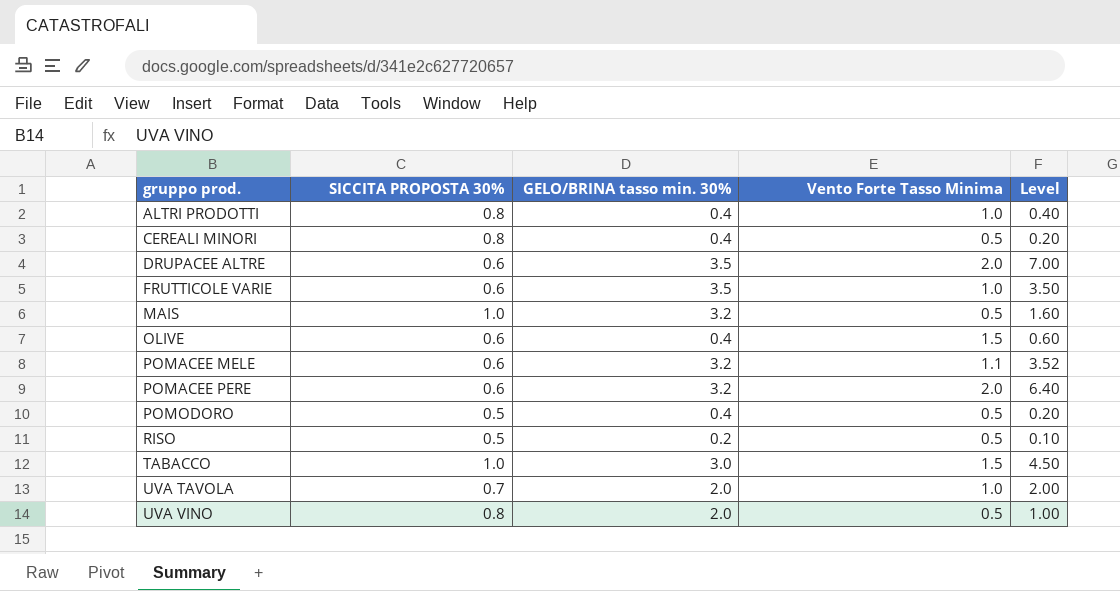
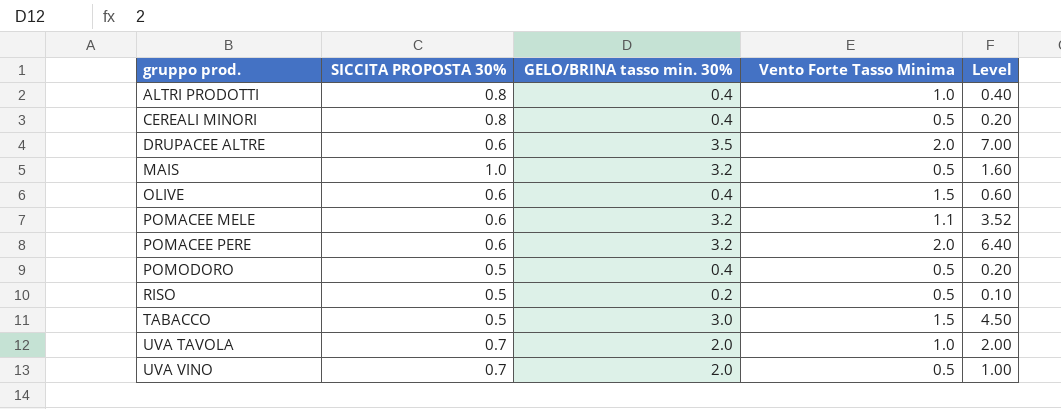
row FRUTTICOLE VARIE: 0.6 | 3.5 | 1.0 | 3.50 -> none
TABACCO | SICCITA PROPOSTA 30%: 1.0 -> 0.5
UVA VINO | SICCITA PROPOSTA 30%: 0.8 -> 0.7

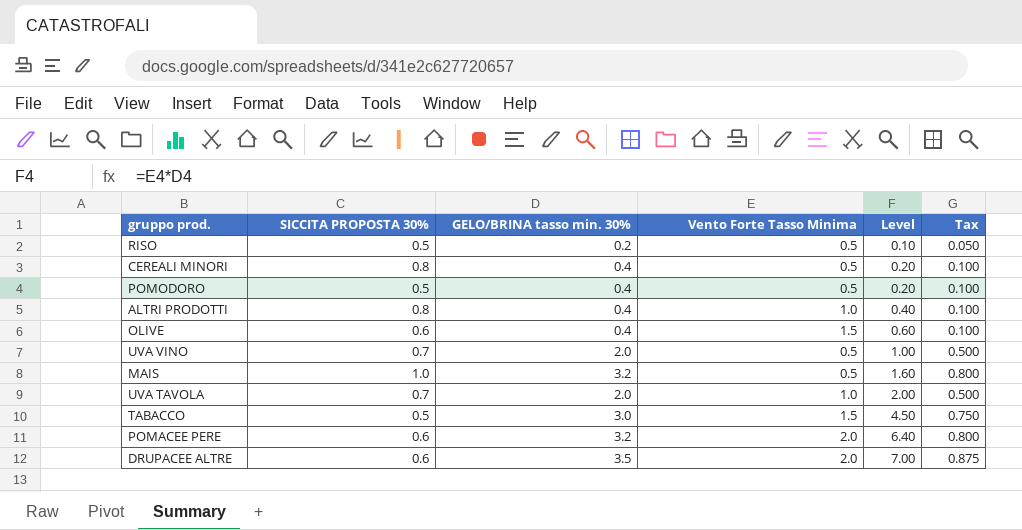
row order: gruppo prod. ascending -> Level ascending
column Tax | formula: none -> [GELO/BRINA tasso min. 30%] * 0.25
row POMACEE MELE: 0.6 | 3.2 | 1.1 | 3.52 -> none

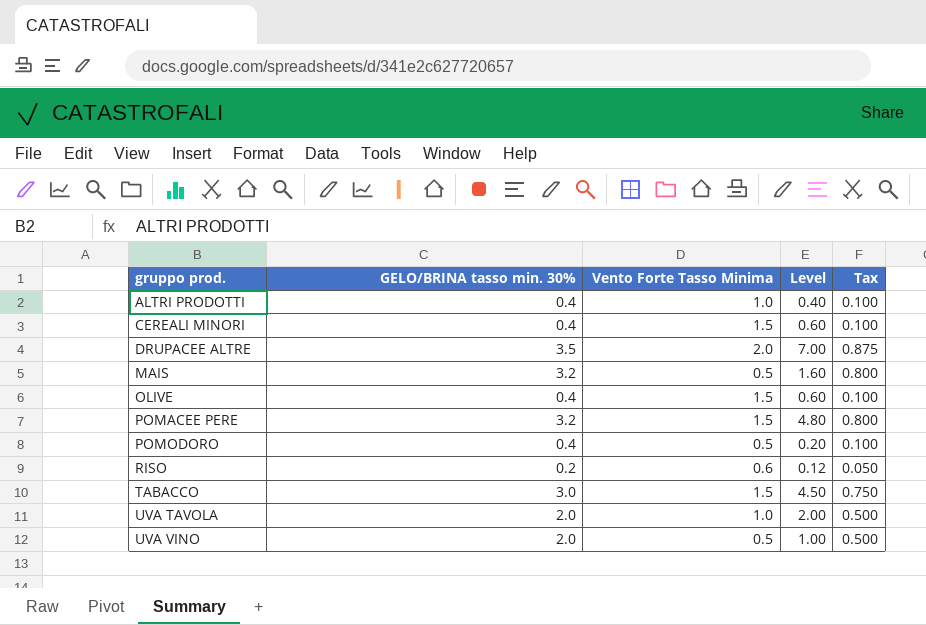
row order: Level ascending -> gruppo prod. ascending
column SICCITA PROPOSTA 30% | position: 2 -> none
CEREALI MINORI | Vento Forte Tasso Minima: 0.5 -> 1.5
CEREALI MINORI | Level: 0.20 -> 0.60
POMACEE PERE | Vento Forte Tasso Minima: 2.0 -> 1.5
POMACEE PERE | Level: 6.40 -> 4.80
RISO | Vento Forte Tasso Minima: 0.5 -> 0.6
RISO | Level: 0.10 -> 0.12

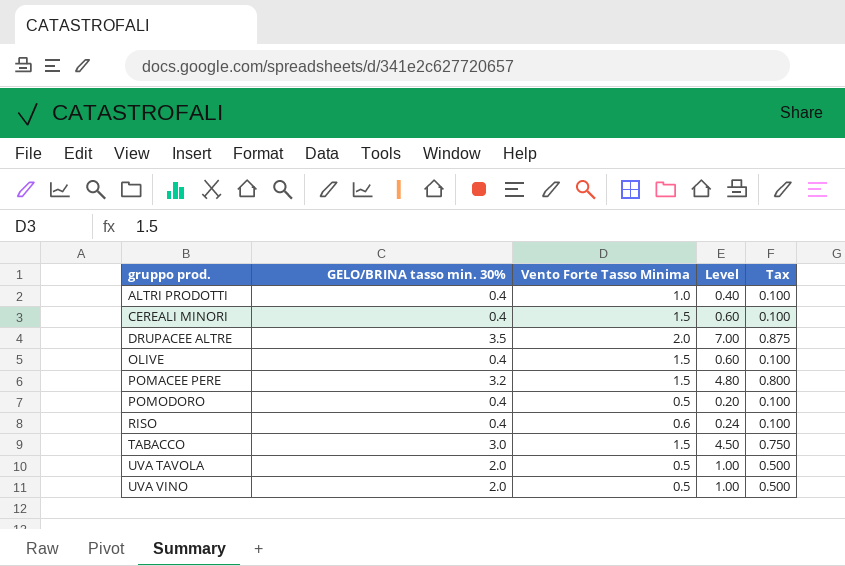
row MAIS: 3.2 | 0.5 | 1.60 | 0.800 -> none
RISO | GELO/BRINA tasso min. 30%: 0.2 -> 0.4
RISO | Level: 0.12 -> 0.24
RISO | Tax: 0.050 -> 0.100
UVA TAVOLA | Vento Forte Tasso Minima: 1.0 -> 0.5
UVA TAVOLA | Level: 2.00 -> 1.00

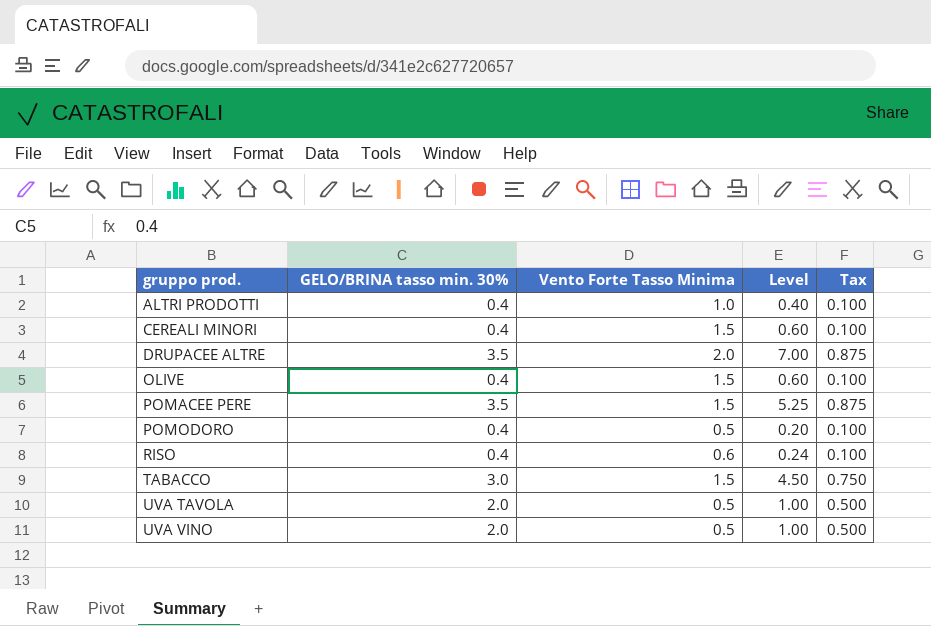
POMACEE PERE | GELO/BRINA tasso min. 30%: 3.2 -> 3.5
POMACEE PERE | Level: 4.80 -> 5.25
POMACEE PERE | Tax: 0.800 -> 0.875

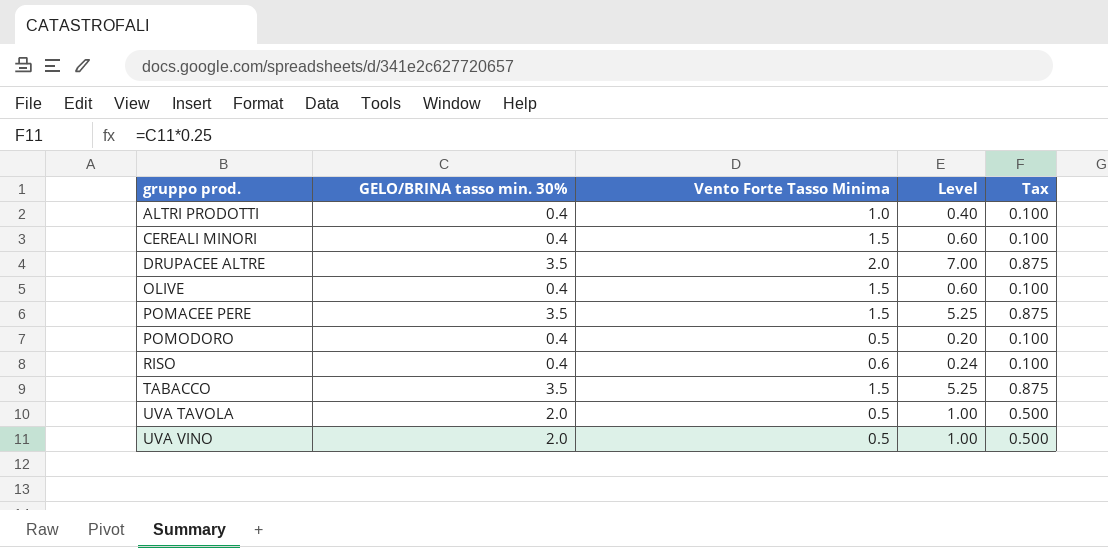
TABACCO | GELO/BRINA tasso min. 30%: 3.0 -> 3.5
TABACCO | Level: 4.50 -> 5.25
TABACCO | Tax: 0.750 -> 0.875

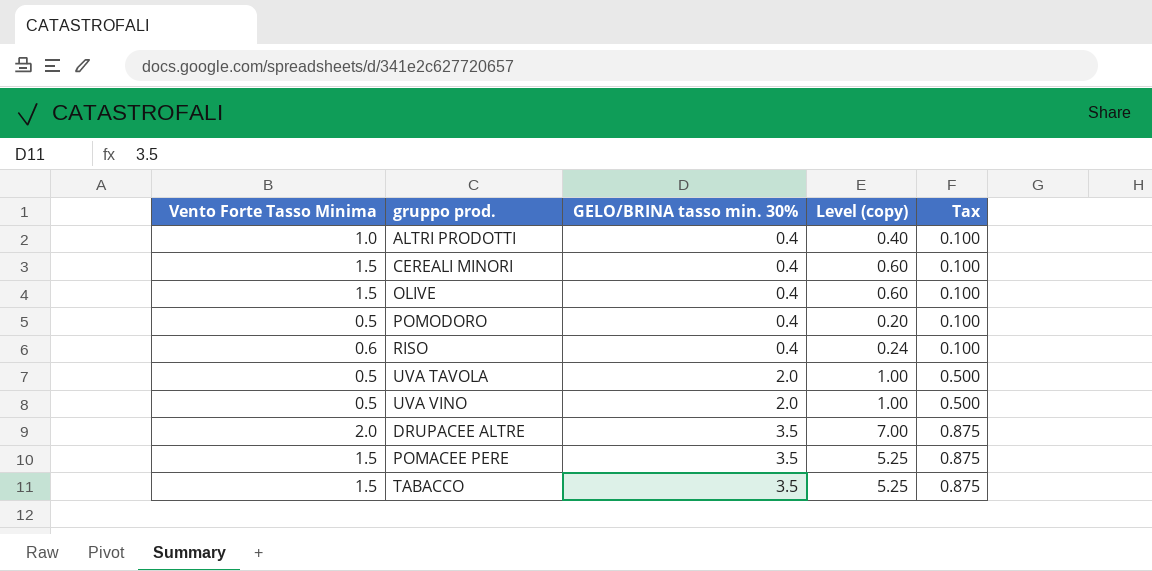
row order: gruppo prod. ascending -> GELO/BRINA tasso min. 30% ascending
column Vento Forte Tasso Minima | position: 3 -> 1
column name: Level -> Level (copy)

